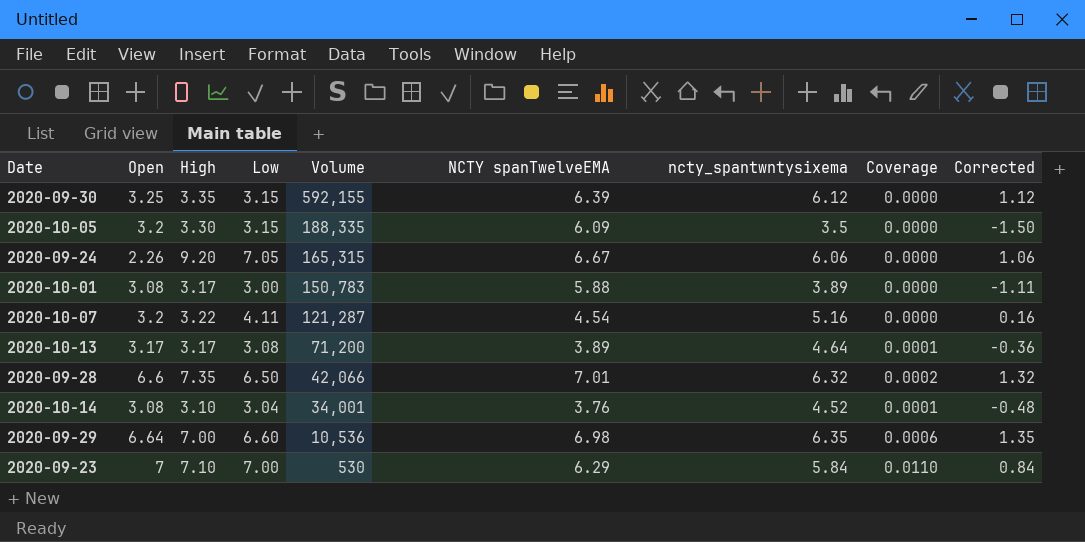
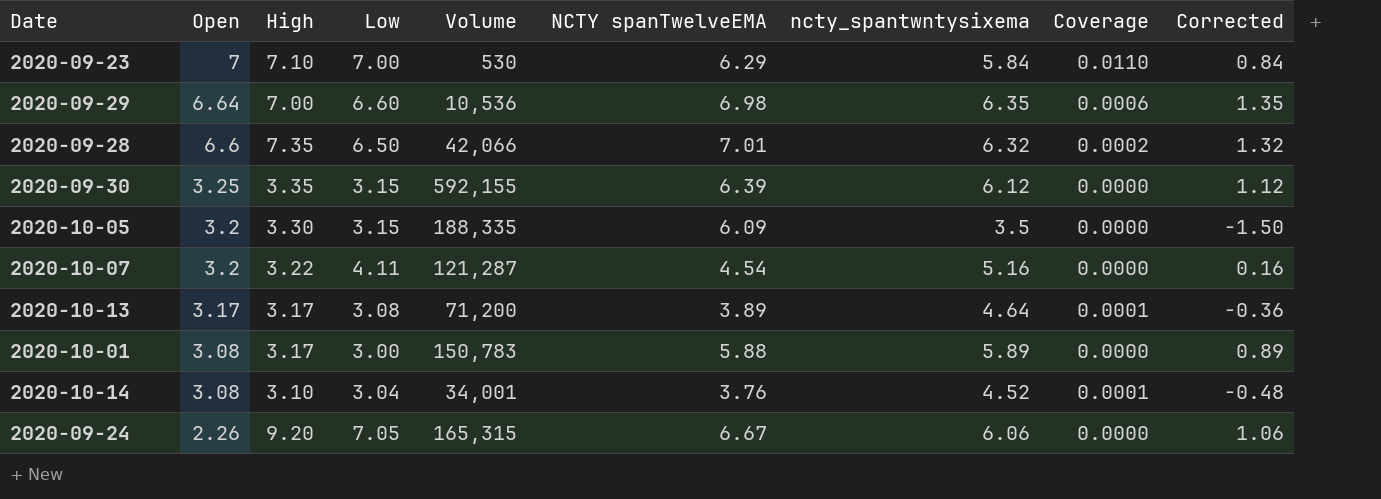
row order: Volume descending -> Open descending
2020-10-01 | ncty_spantwntysixema: 3.89 -> 5.89
2020-10-01 | Corrected: -1.11 -> 0.89

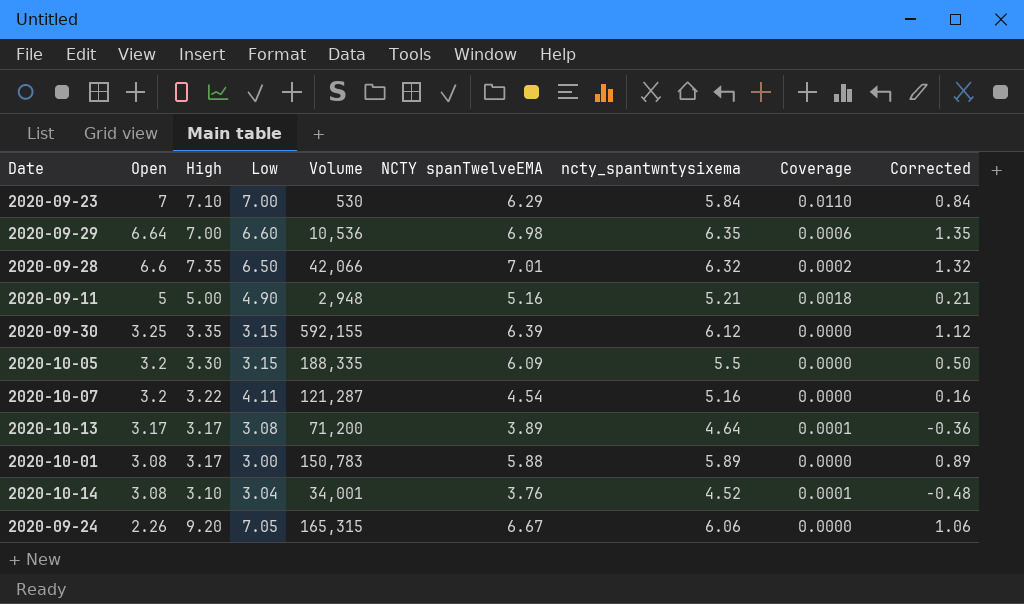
row 2020-09-11: none -> 5 | 5.00 | 4.90 | 2,948 | 5.16 | 5.21 | 0.0018 | 0.21
2020-10-05 | ncty_spantwntysixema: 3.5 -> 5.5
2020-10-05 | Corrected: -1.50 -> 0.50

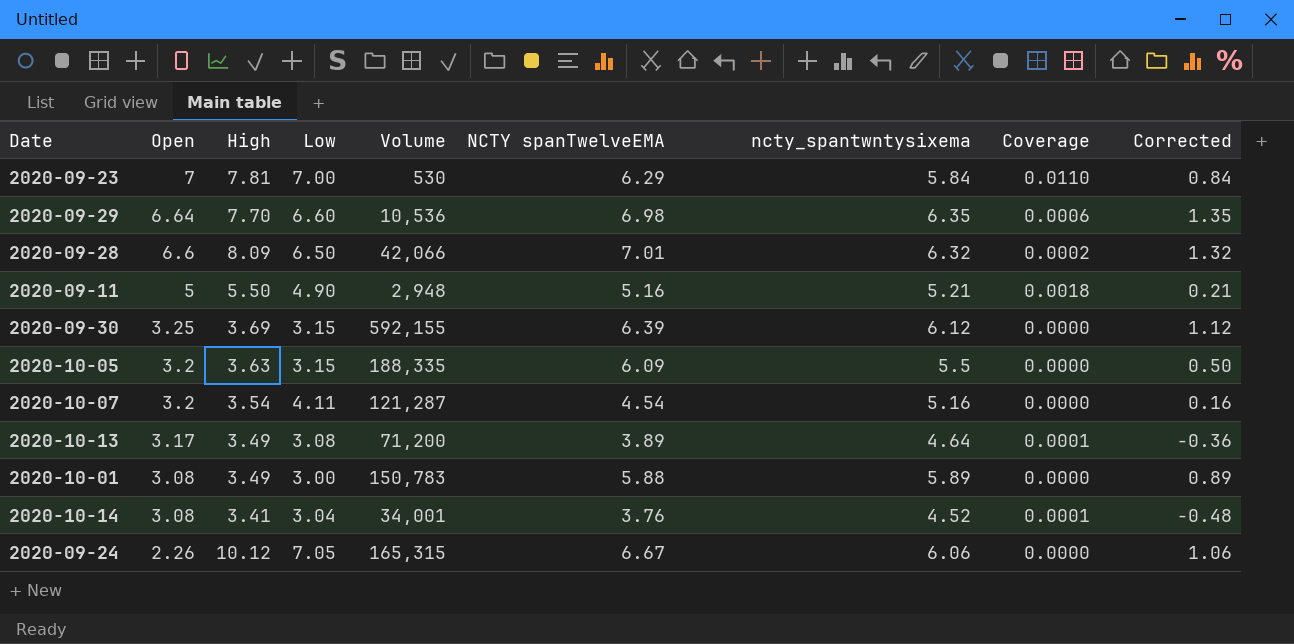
2020-09-23 | High: 7.10 -> 7.81
2020-09-29 | High: 7.00 -> 7.70
2020-09-28 | High: 7.35 -> 8.09
2020-09-11 | High: 5.00 -> 5.50
2020-09-30 | High: 3.35 -> 3.69
2020-10-05 | High: 3.30 -> 3.63
2020-10-07 | High: 3.22 -> 3.54
2020-10-13 | High: 3.17 -> 3.49
2020-10-01 | High: 3.17 -> 3.49
2020-10-14 | High: 3.10 -> 3.41
2020-09-24 | High: 9.20 -> 10.12

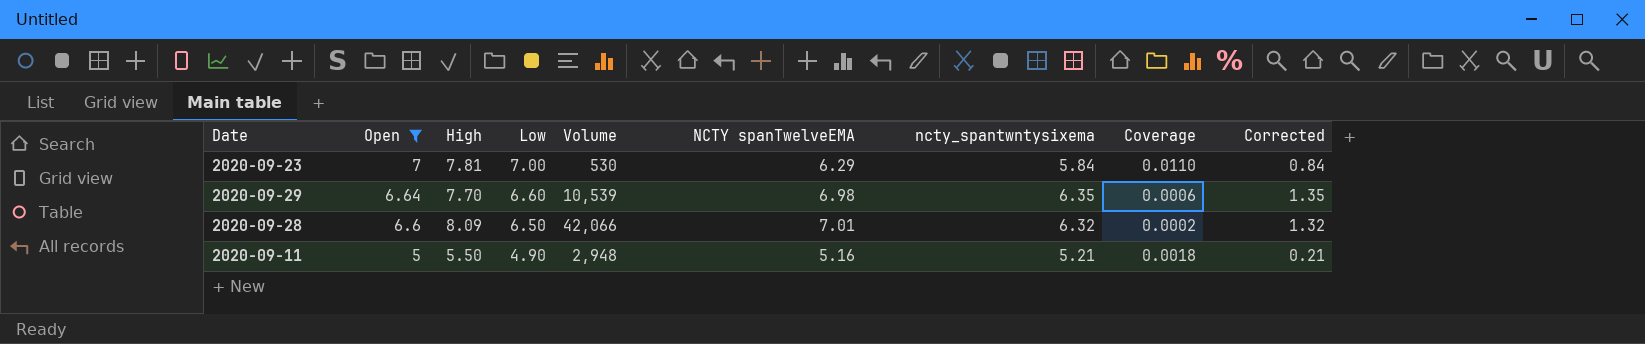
filter: none -> Open >= 5
2020-09-29 | Volume: 10,536 -> 10,539

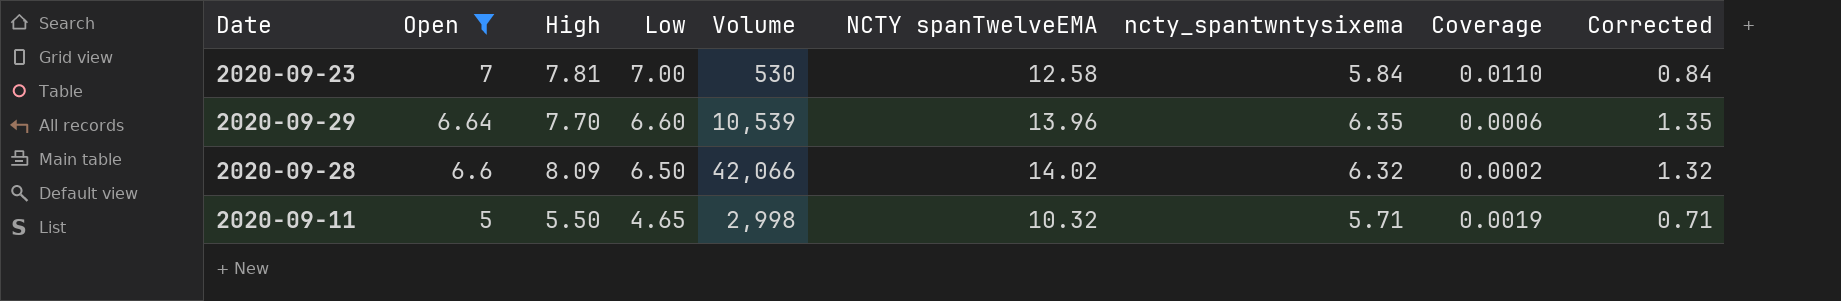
2020-09-23 | NCTY spanTwelveEMA: 6.29 -> 12.58
2020-09-29 | NCTY spanTwelveEMA: 6.98 -> 13.96
2020-09-28 | NCTY spanTwelveEMA: 7.01 -> 14.02
2020-09-11 | Low: 4.90 -> 4.65
2020-09-11 | Volume: 2,948 -> 2,998
2020-09-11 | NCTY spanTwelveEMA: 5.16 -> 10.32
2020-09-11 | ncty_spantwntysixema: 5.21 -> 5.71
2020-09-11 | Coverage: 0.0018 -> 0.0019
2020-09-11 | Corrected: 0.21 -> 0.71

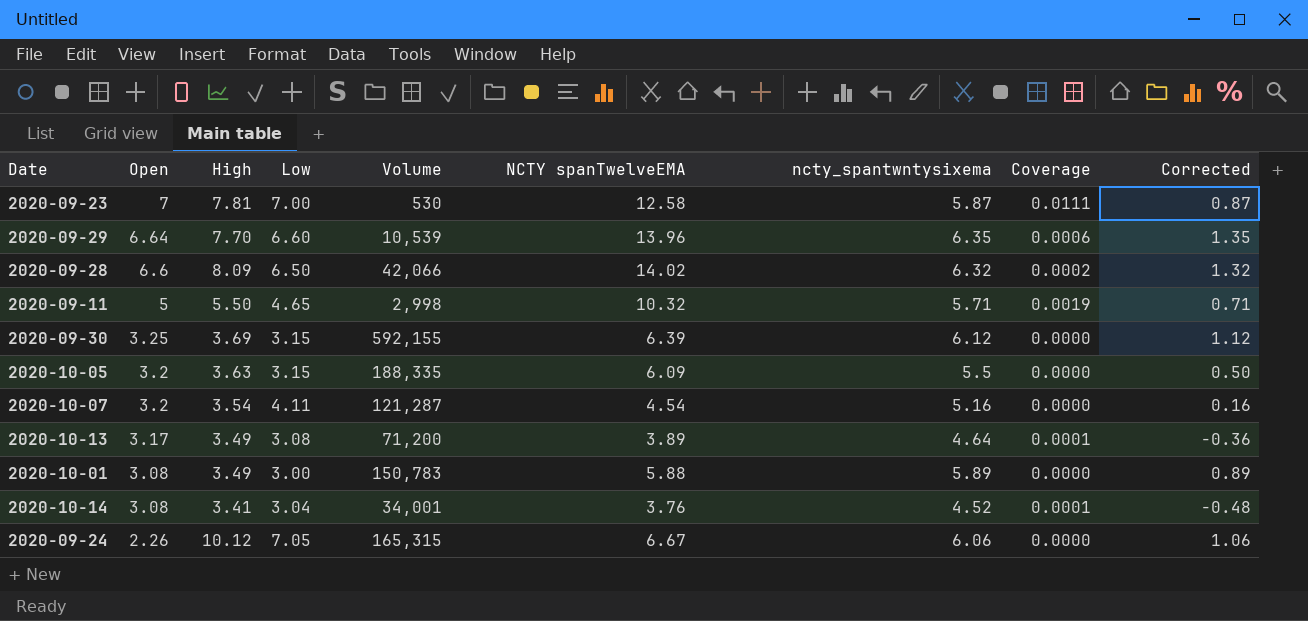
filter: Open >= 5 -> none
2020-09-23 | ncty_spantwntysixema: 5.84 -> 5.87
2020-09-23 | Coverage: 0.0110 -> 0.0111
2020-09-23 | Corrected: 0.84 -> 0.87

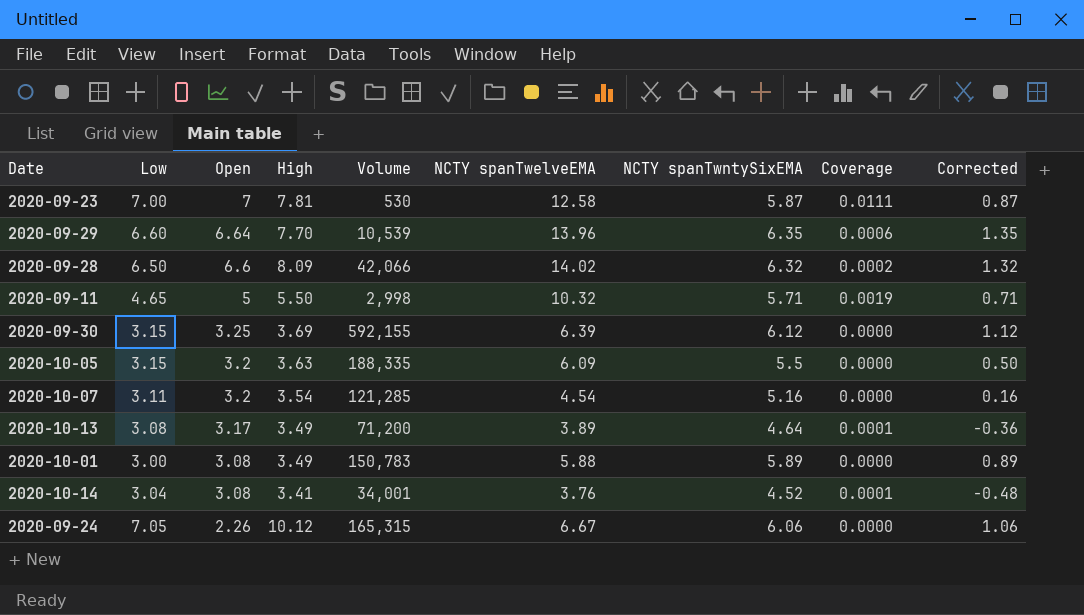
column Low | position: 4 -> 2
column name: ncty_spantwntysixema -> NCTY spanTwntySixEMA
2020-10-07 | Low: 4.11 -> 3.11
2020-10-07 | Volume: 121,287 -> 121,285

